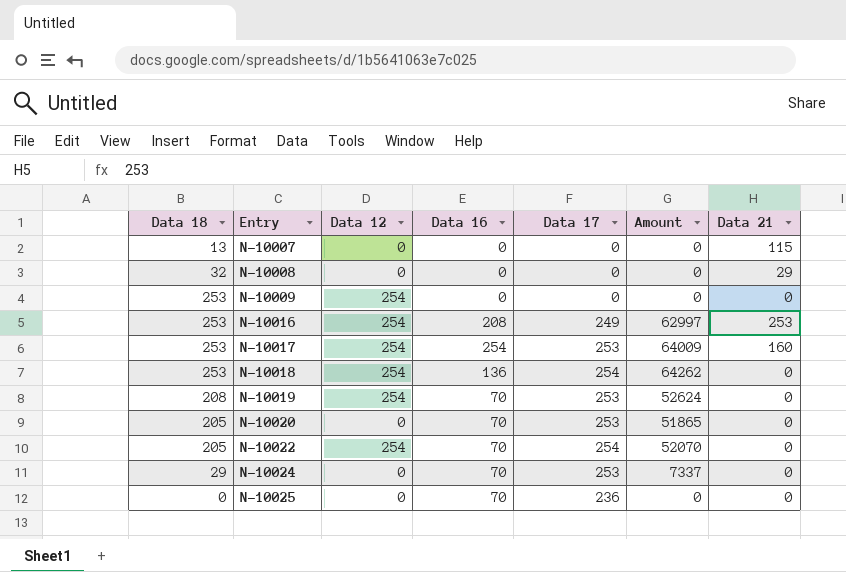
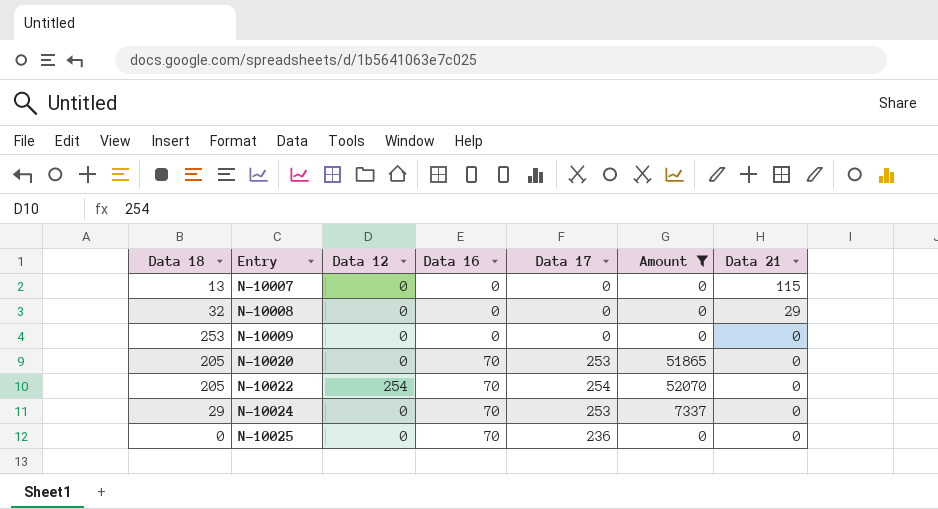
filter: none -> Amount <= 52070
N-10009 | Data 12: 254 -> 0

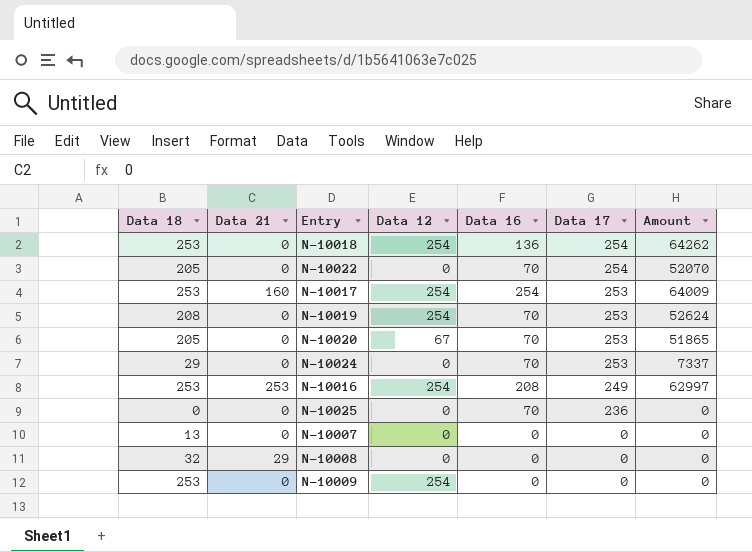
filter: Amount <= 52070 -> none
row order: Entry ascending -> Data 17 descending
column Data 21 | position: 7 -> 2
N-10022 | Data 12: 254 -> 0
N-10020 | Data 12: 0 -> 67
N-10007 | Data 21: 115 -> 0
N-10009 | Data 12: 0 -> 254

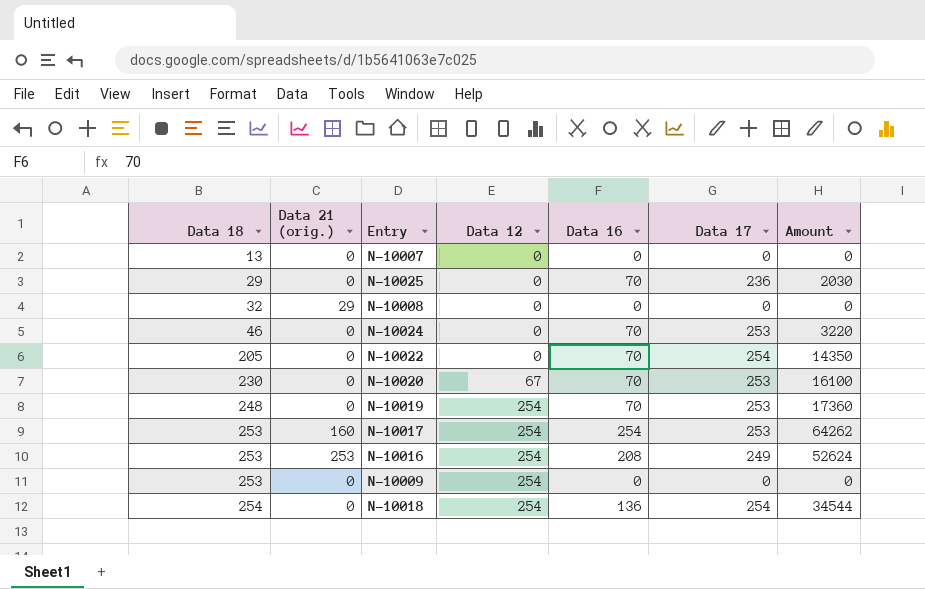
row order: Data 17 descending -> Data 18 ascending
column name: Data 21 -> Data 21 (orig.)
column Amount | formula: [Data 18] * [Data 17] -> [Data 18] * [Data 16]
N-10025 | Data 18: 0 -> 29
N-10024 | Data 18: 29 -> 46
N-10020 | Data 18: 205 -> 230
N-10019 | Data 18: 208 -> 248
N-10018 | Data 18: 253 -> 254

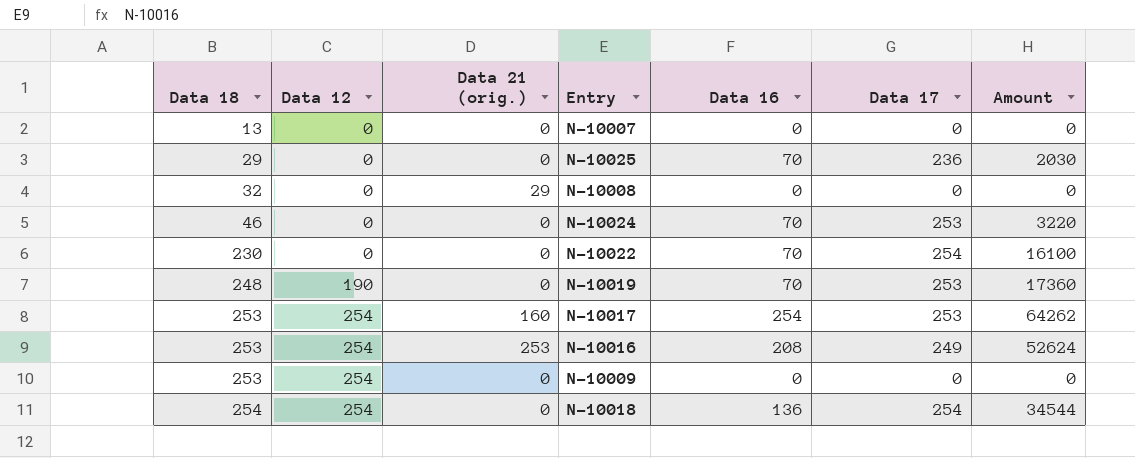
column Data 12 | position: 4 -> 2
row N-10020: 230 | 0 | 67 | 70 | 253 | 16100 -> none
N-10022 | Data 18: 205 -> 230
N-10022 | Amount: 14350 -> 16100
N-10019 | Data 12: 254 -> 190

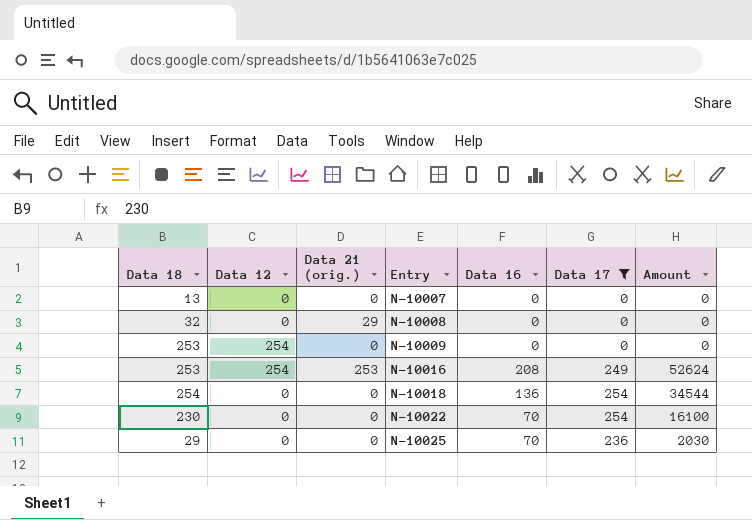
filter: none -> Data 17 != 253
row order: Data 18 ascending -> Entry ascending
N-10018 | Data 12: 254 -> 0

